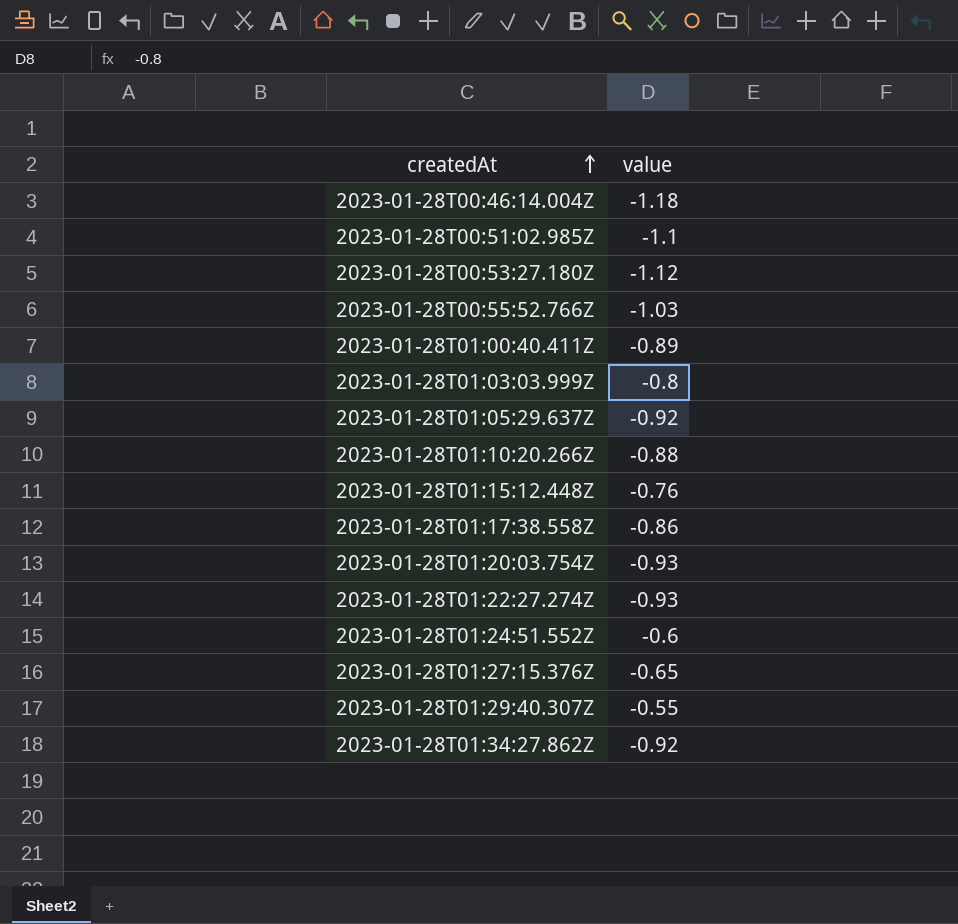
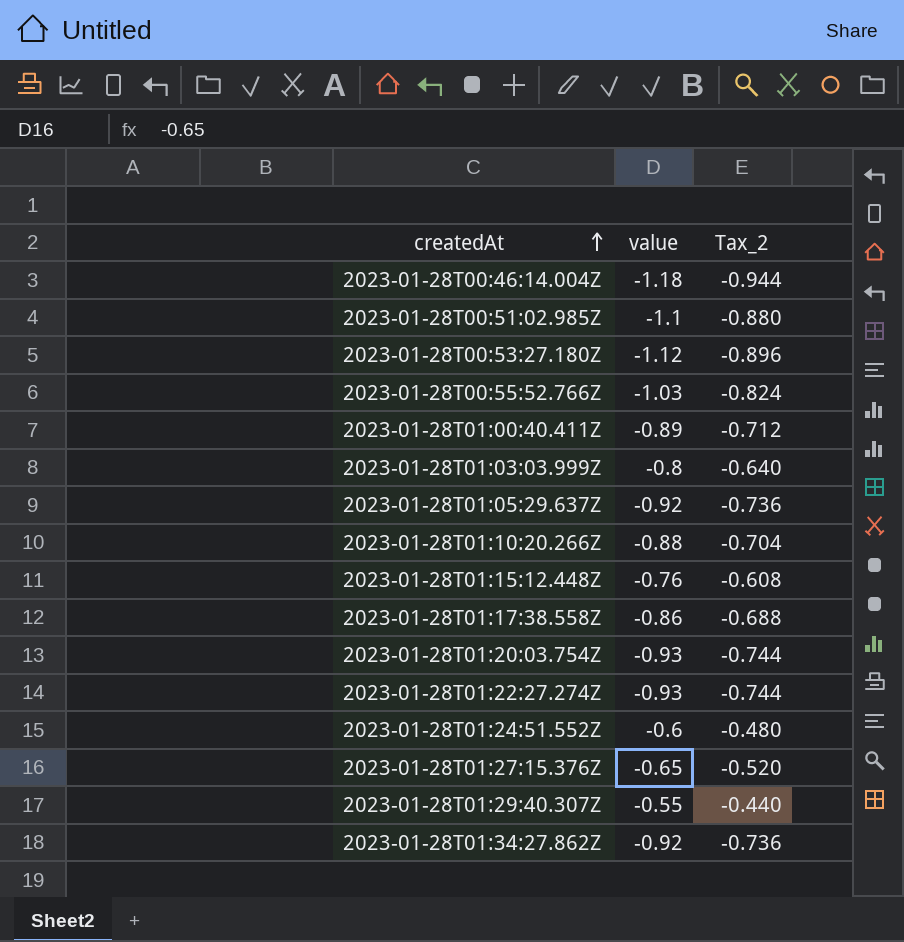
column Tax_2 | formula: none -> [value] * 0.8

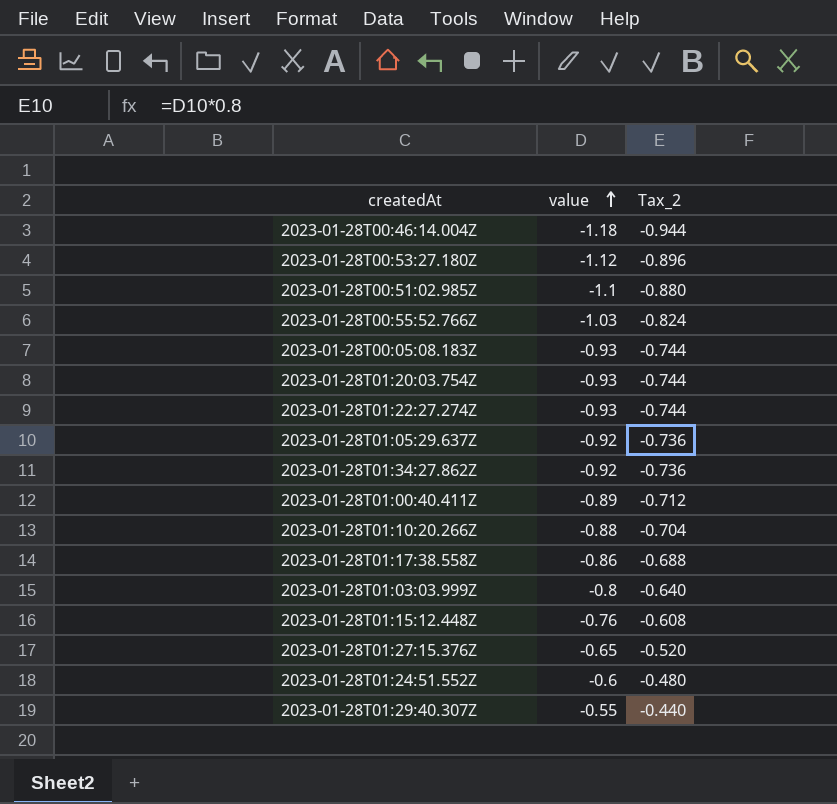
row order: createdAt ascending -> value ascending
row 2023-01-28T00:05:08.183Z: none -> -0.93 | -0.744

